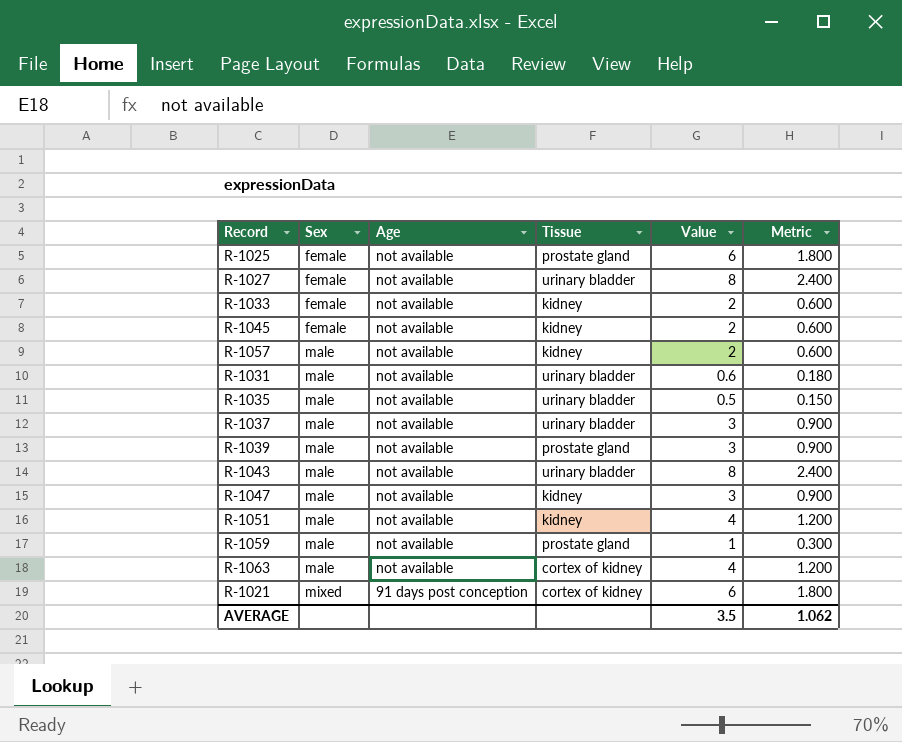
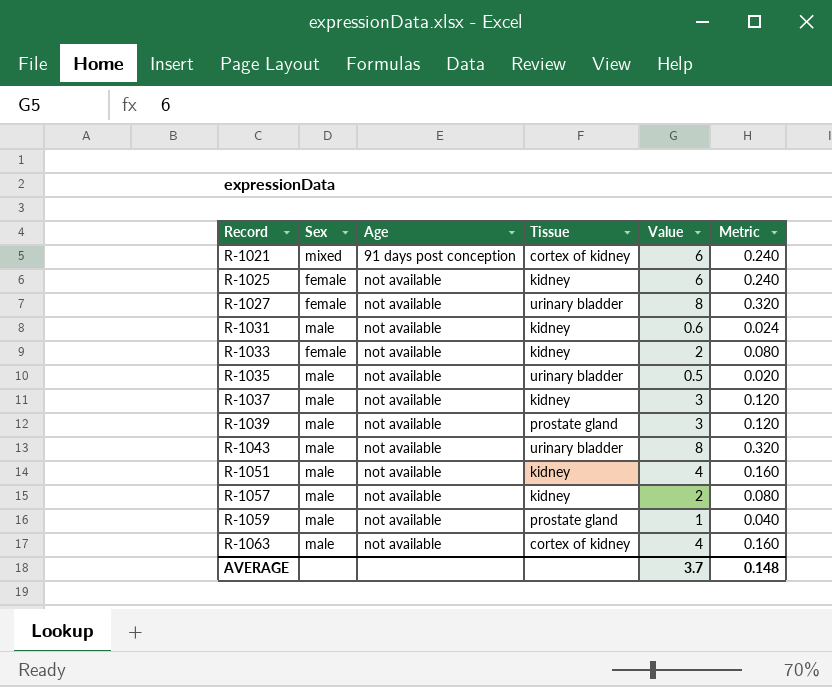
row order: Sex ascending -> Record ascending
column Metric | formula: [Value] * 0.3 -> [Value] * 0.04
row R-1045: female | not available | kidney | 2 | 0.600 -> none
row R-1047: male | not available | kidney | 3 | 0.900 -> none
R-1025 | Tissue: prostate gland -> kidney
R-1031 | Tissue: urinary bladder -> kidney
R-1037 | Tissue: urinary bladder -> kidney
AVERAGE | Value: 3.5 -> 3.7
AVERAGE | Metric: 1.062 -> 0.148

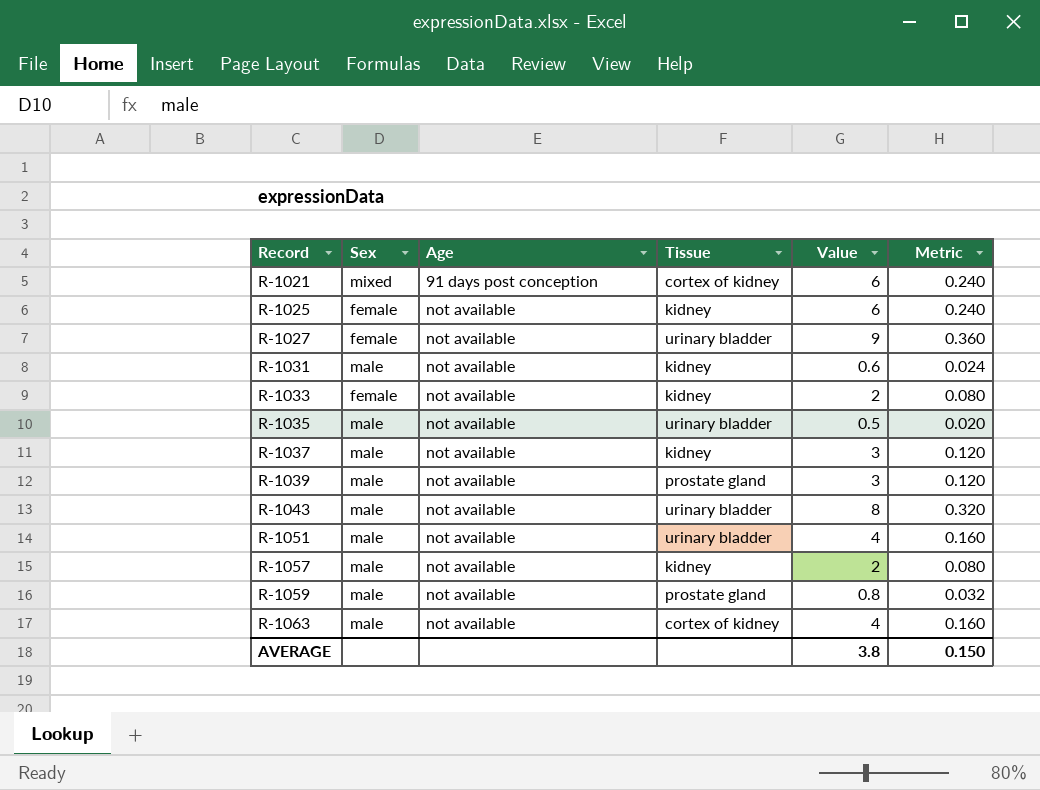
R-1027 | Value: 8 -> 9
R-1027 | Metric: 0.320 -> 0.360
R-1051 | Tissue: kidney -> urinary bladder
R-1059 | Value: 1 -> 0.8
R-1059 | Metric: 0.040 -> 0.032
AVERAGE | Value: 3.7 -> 3.8
AVERAGE | Metric: 0.148 -> 0.150

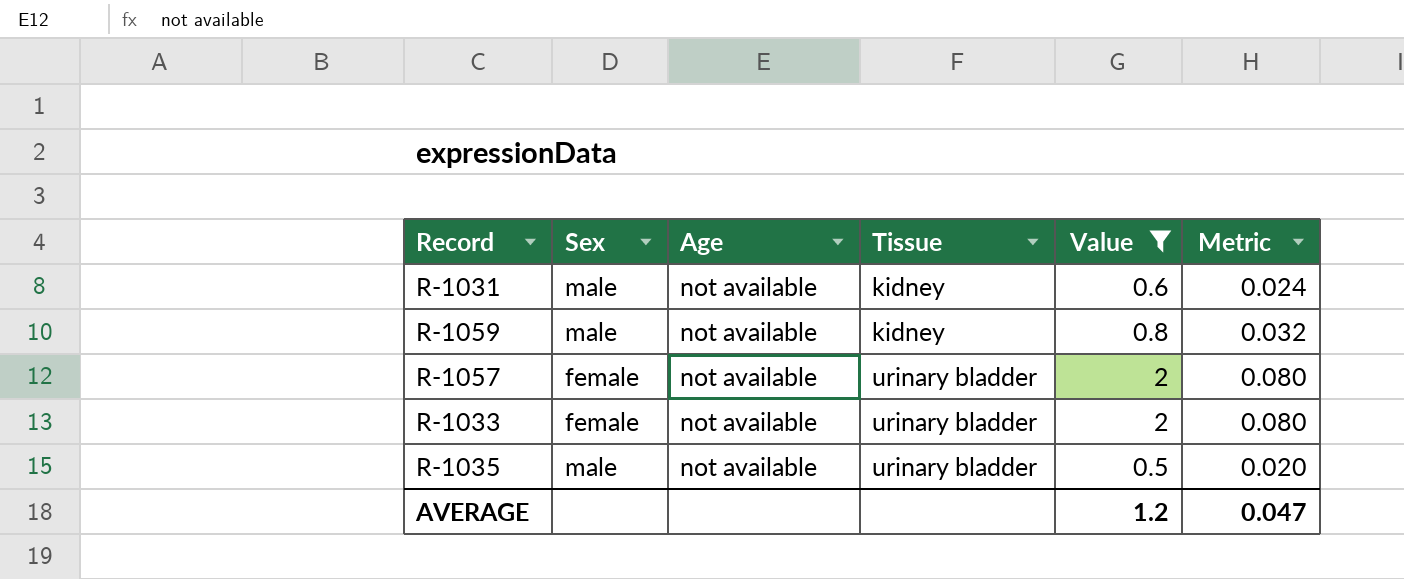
filter: none -> Value <= 2
row order: Record ascending -> Tissue ascending
R-1059 | Tissue: prostate gland -> kidney
R-1057 | Sex: male -> female
R-1057 | Tissue: kidney -> urinary bladder
R-1033 | Tissue: kidney -> urinary bladder
AVERAGE | Value: 3.8 -> 1.2
AVERAGE | Metric: 0.150 -> 0.047

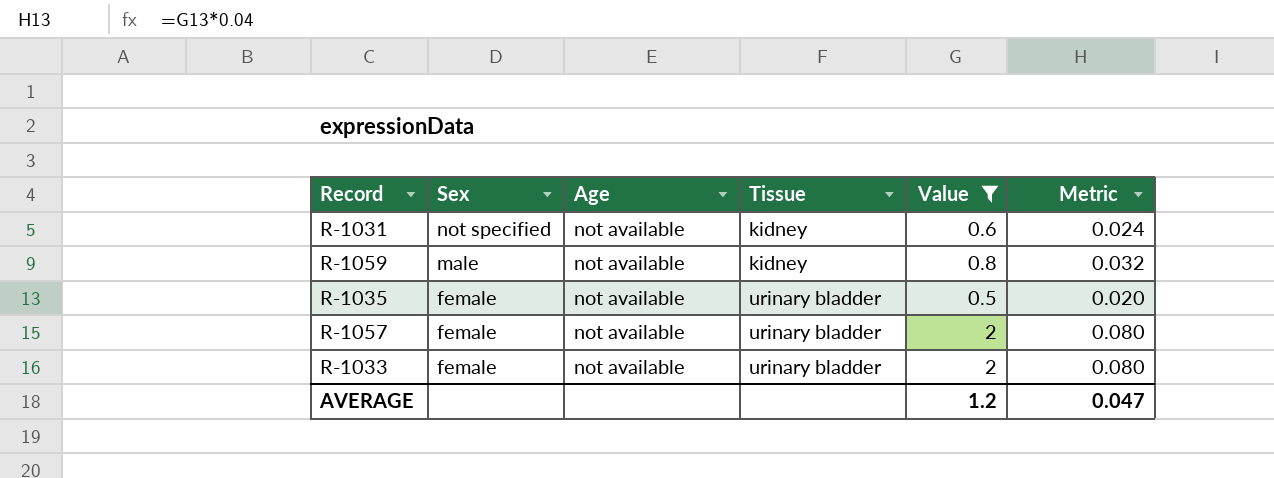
row order: Tissue ascending -> Sex descending
R-1031 | Sex: male -> not specified
R-1035 | Sex: male -> female

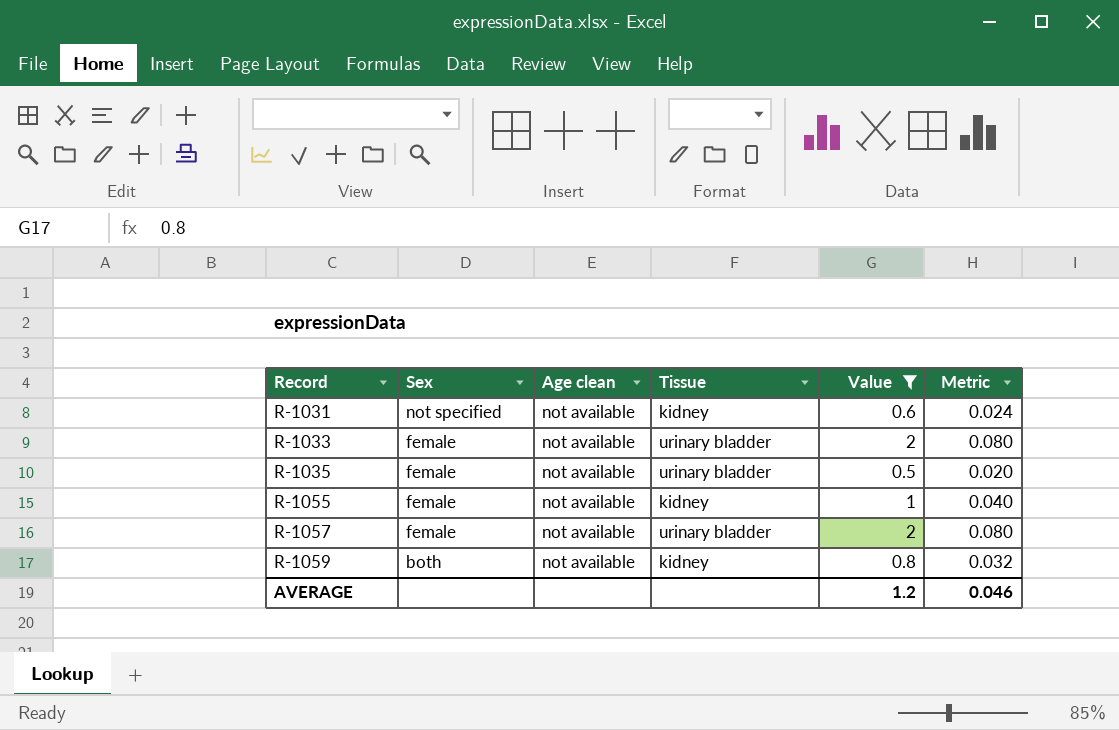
row order: Sex descending -> Record ascending
column name: Age -> Age clean
row R-1055: none -> female | not available | kidney | 1 | 0.040
R-1059 | Sex: male -> both
AVERAGE | Metric: 0.047 -> 0.046

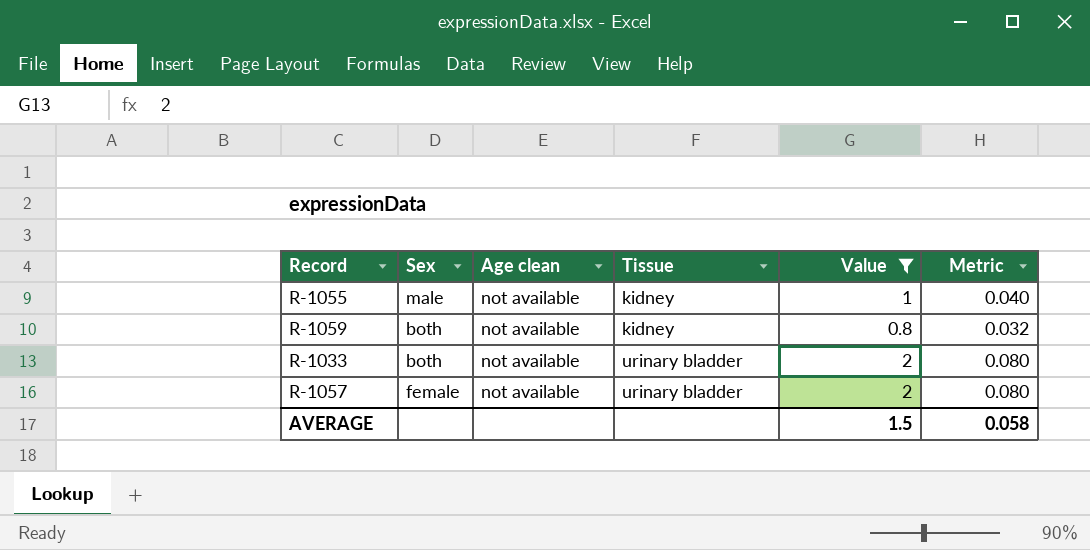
row order: Record ascending -> Tissue ascending
row R-1031: not specified | not available | kidney | 0.6 | 0.024 -> none
row R-1035: female | not available | urinary bladder | 0.5 | 0.020 -> none
R-1055 | Sex: female -> male
R-1033 | Sex: female -> both
AVERAGE | Value: 1.2 -> 1.5
AVERAGE | Metric: 0.046 -> 0.058

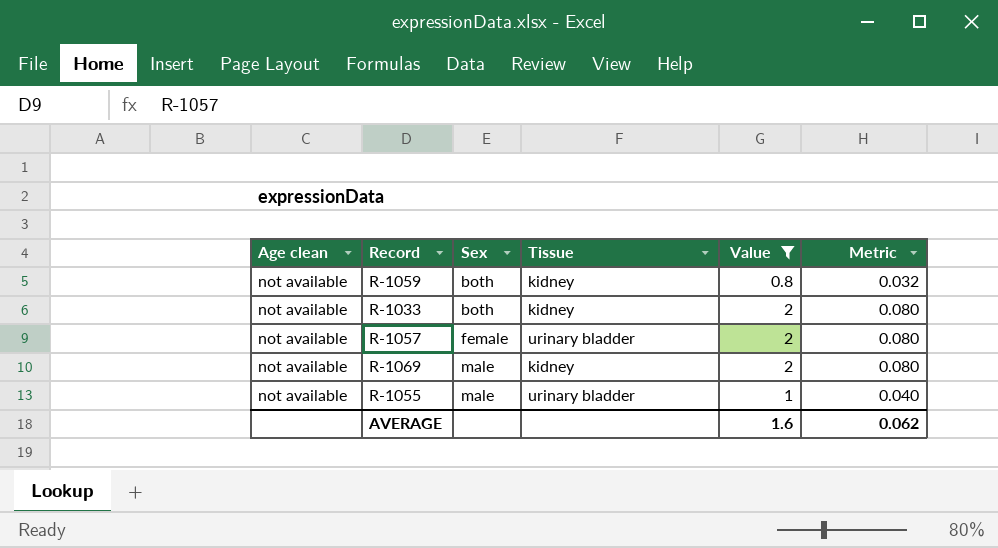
row order: Tissue ascending -> Sex ascending
column Age clean | position: 3 -> 1
R-1033 | Tissue: urinary bladder -> kidney
row R-1069: none -> not available | male | kidney | 2 | 0.080
R-1055 | Tissue: kidney -> urinary bladder
AVERAGE | Value: 1.5 -> 1.6
AVERAGE | Metric: 0.058 -> 0.062

